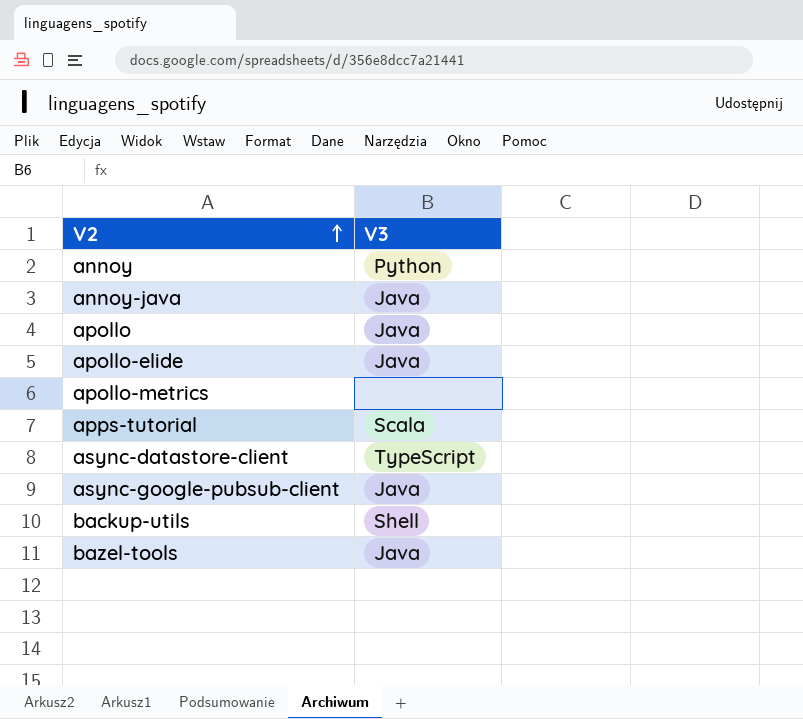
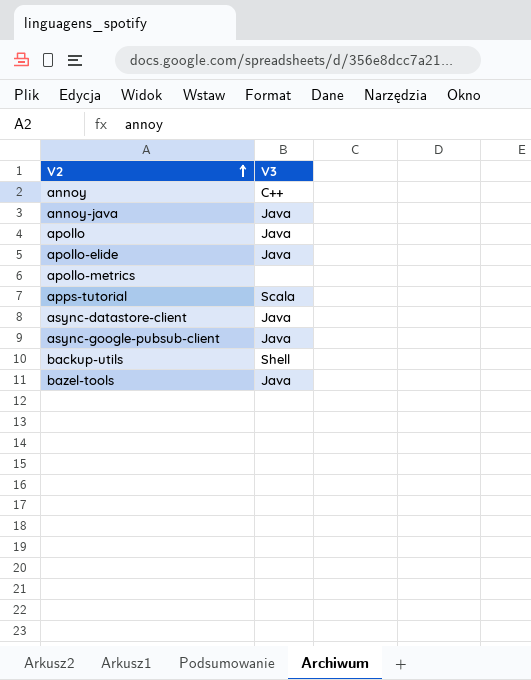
annoy | V3: Python -> C++
async-datastore-client | V3: TypeScript -> Java

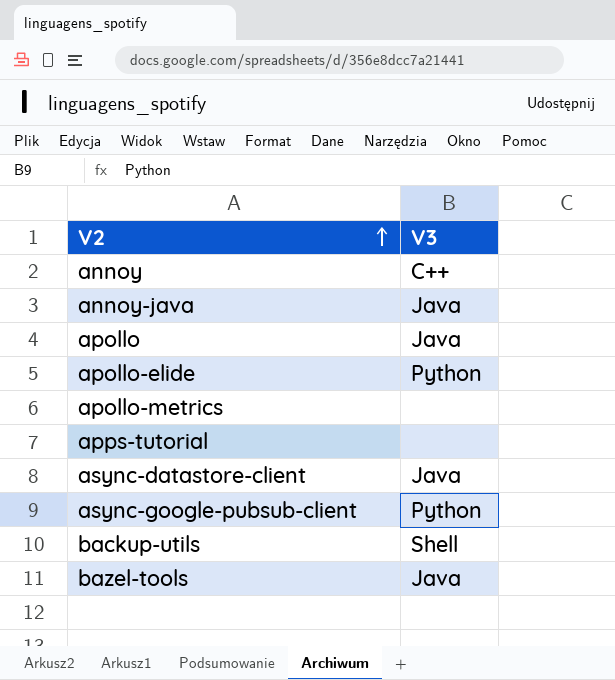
apollo-elide | V3: Java -> Python
apps-tutorial | V3: Scala -> none
async-google-pubsub-client | V3: Java -> Python

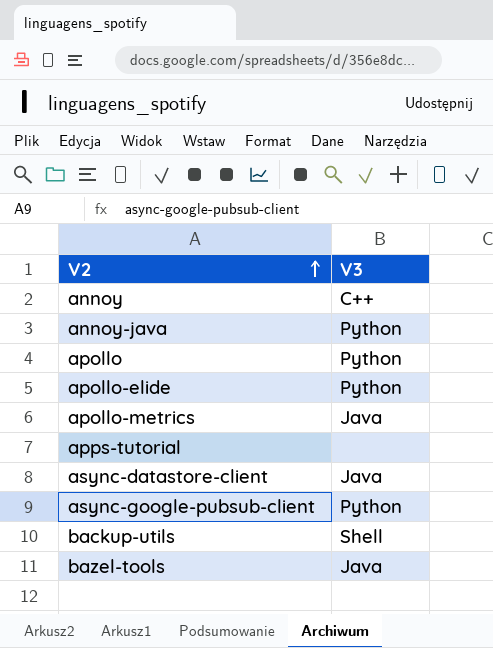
annoy-java | V3: Java -> Python
apollo | V3: Java -> Python
apollo-metrics | V3: none -> Java

